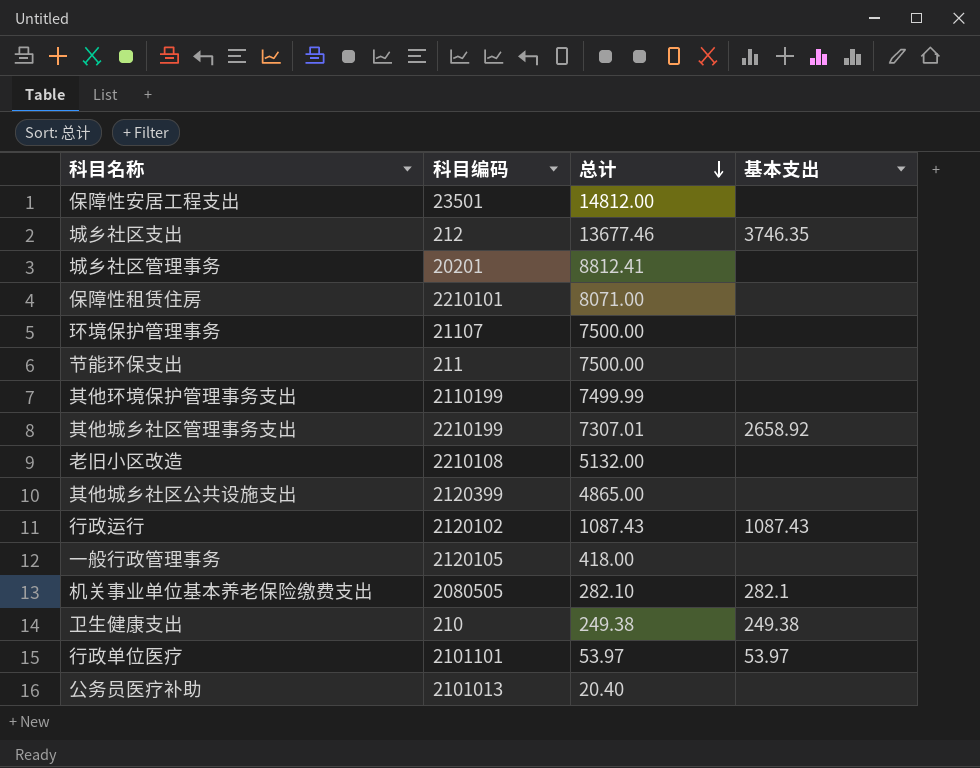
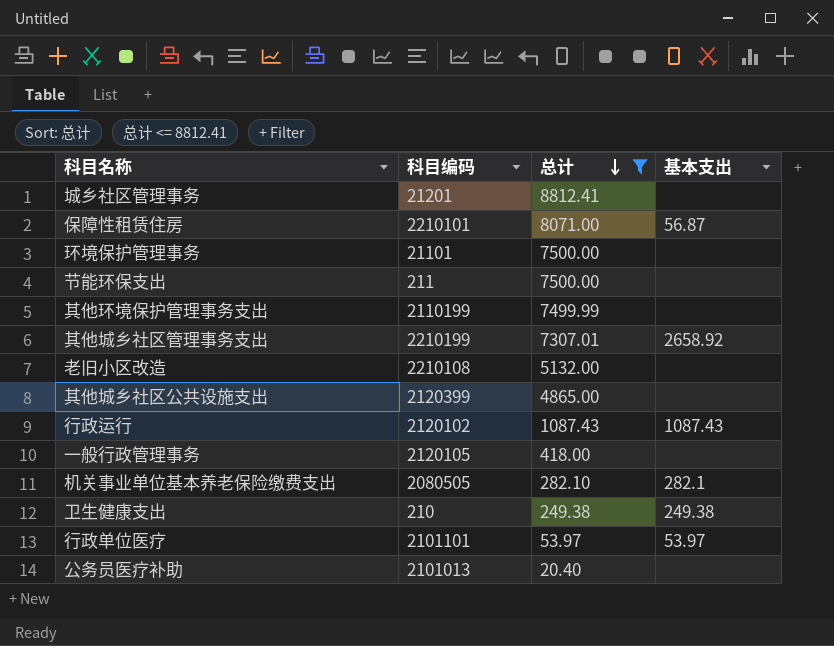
filter: none -> 总计 <= 8812.41
城乡社区管理事务 | 科目编码: 20201 -> 21201
保障性租赁住房 | 基本支出: none -> 56.87
环境保护管理事务 | 科目编码: 21107 -> 21101

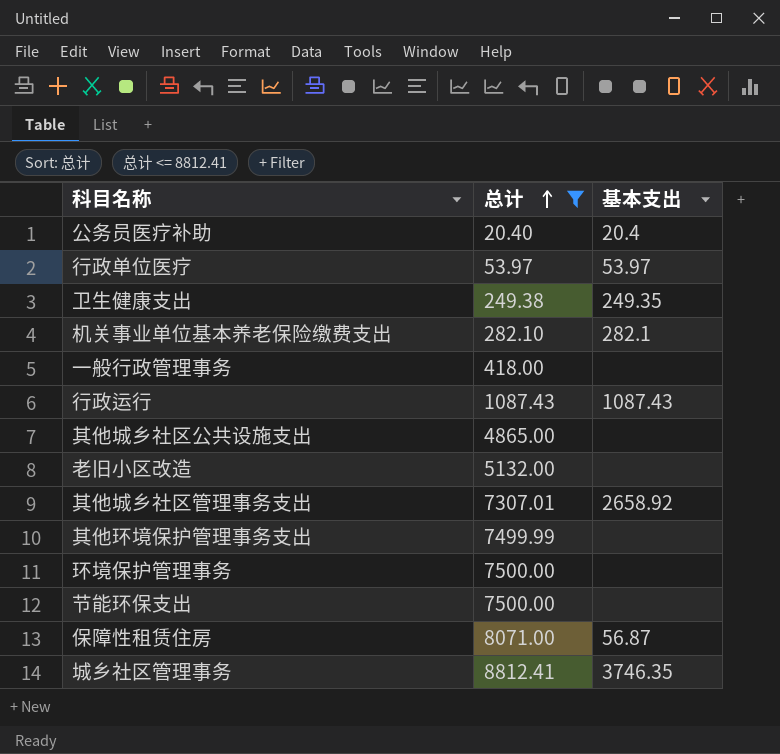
row order: 总计 descending -> 总计 ascending
column 科目编码 | position: 2 -> none
公务员医疗补助 | 基本支出: none -> 20.4
卫生健康支出 | 基本支出: 249.38 -> 249.35
城乡社区管理事务 | 基本支出: none -> 3746.35

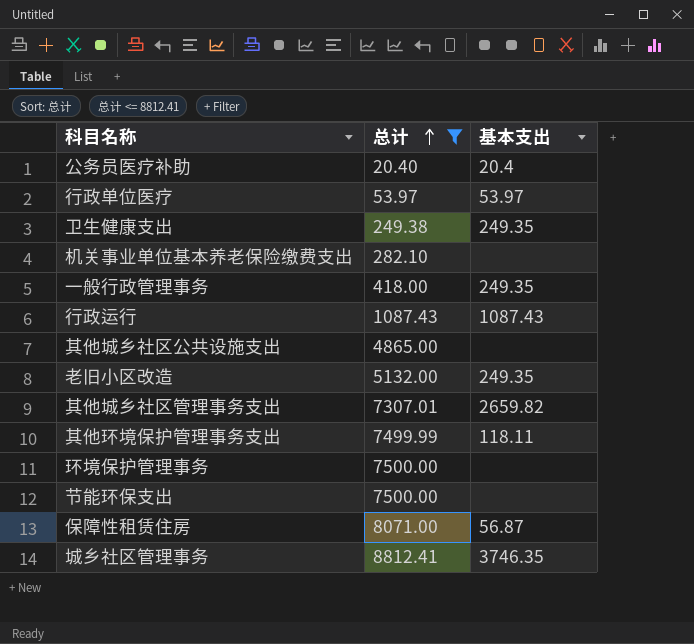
机关事业单位基本养老保险缴费支出 | 基本支出: 282.1 -> none
一般行政管理事务 | 基本支出: none -> 249.35
老旧小区改造 | 基本支出: none -> 249.35
其他城乡社区管理事务支出 | 基本支出: 2658.92 -> 2659.82
其他环境保护管理事务支出 | 基本支出: none -> 118.11

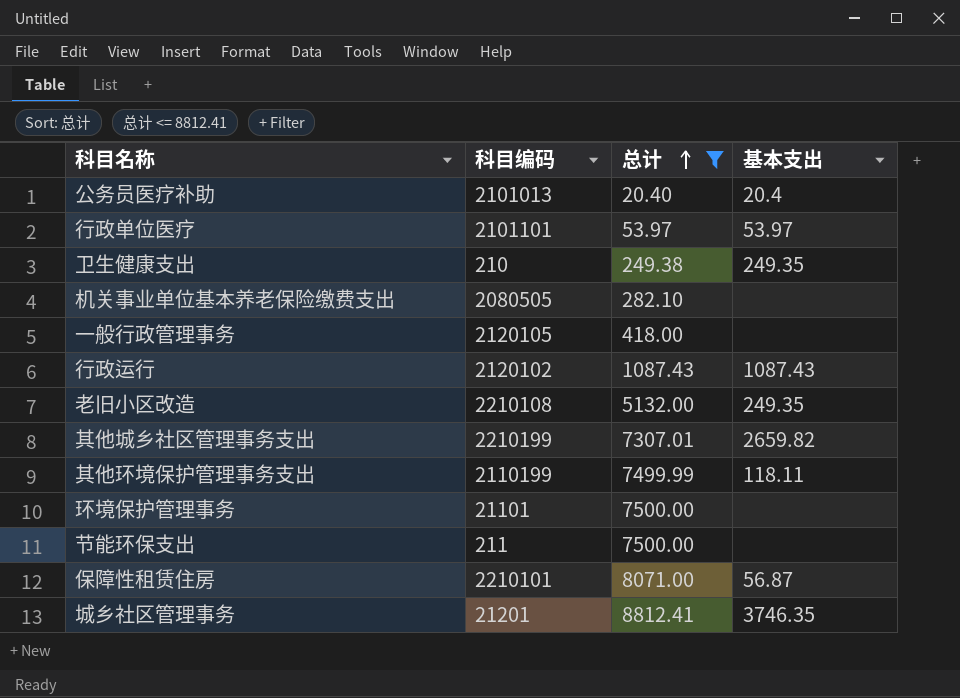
column 科目编码 | position: none -> 2
row 其他城乡社区公共设施支出: 4865.00 | none -> none
一般行政管理事务 | 基本支出: 249.35 -> none

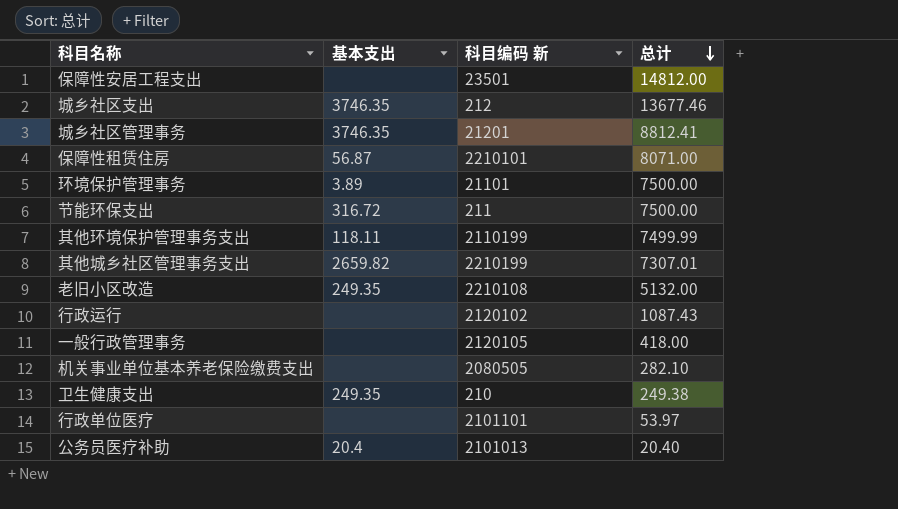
filter: 总计 <= 8812.41 -> none
row order: 总计 ascending -> 总计 descending
column 基本支出 | position: 4 -> 2
column name: 科目编码 -> 科目编码 新
环境保护管理事务 | 基本支出: none -> 3.89
节能环保支出 | 基本支出: none -> 316.72
行政运行 | 基本支出: 1087.43 -> none
行政单位医疗 | 基本支出: 53.97 -> none

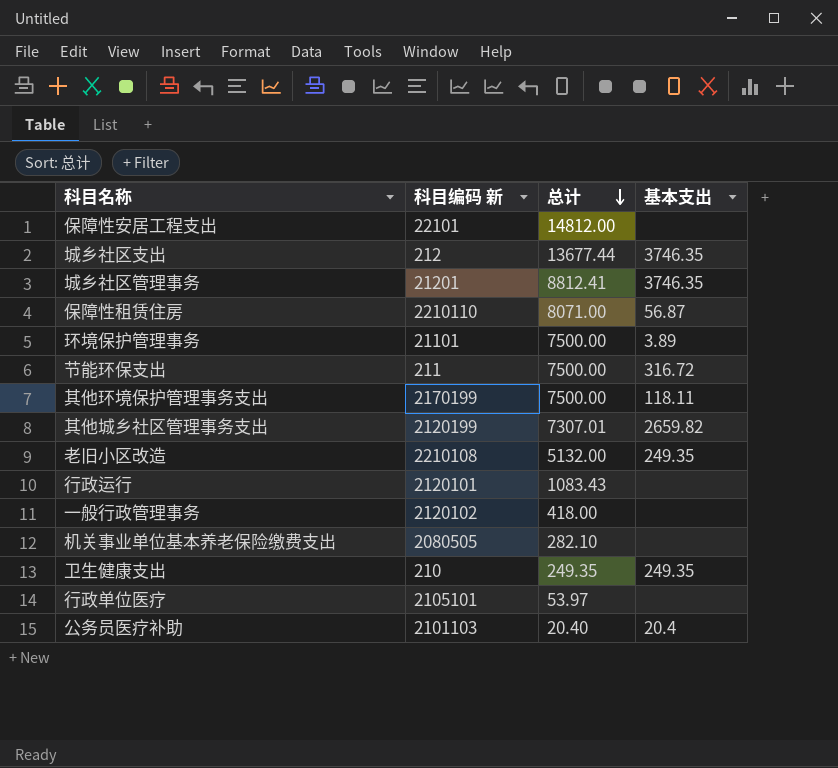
column 基本支出 | position: 2 -> 4
保障性安居工程支出 | 科目编码 新: 23501 -> 22101
城乡社区支出 | 总计: 13677.46 -> 13677.44
保障性租赁住房 | 科目编码 新: 2210101 -> 2210110
其他环境保护管理事务支出 | 科目编码 新: 2110199 -> 2170199
其他环境保护管理事务支出 | 总计: 7499.99 -> 7500.00
其他城乡社区管理事务支出 | 科目编码 新: 2210199 -> 2120199
行政运行 | 科目编码 新: 2120102 -> 2120101
行政运行 | 总计: 1087.43 -> 1083.43
一般行政管理事务 | 科目编码 新: 2120105 -> 2120102
卫生健康支出 | 总计: 249.38 -> 249.35
行政单位医疗 | 科目编码 新: 2101101 -> 2105101
公务员医疗补助 | 科目编码 新: 2101013 -> 2101103

